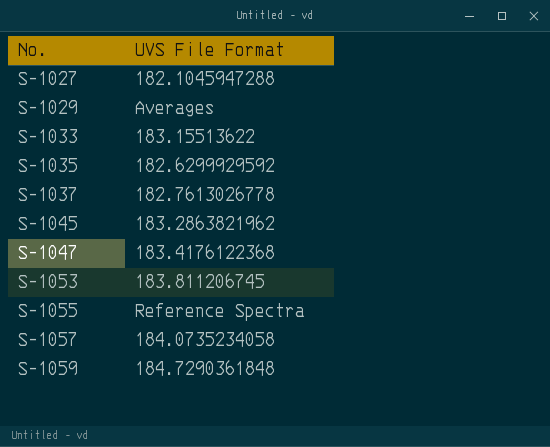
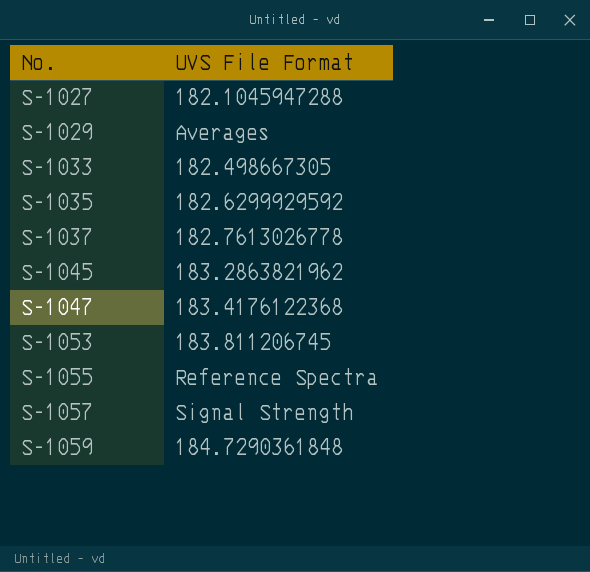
S-1033 | UVS File Format: 183.15513622 -> 182.498667305
S-1057 | UVS File Format: 184.0735234058 -> Signal Strength

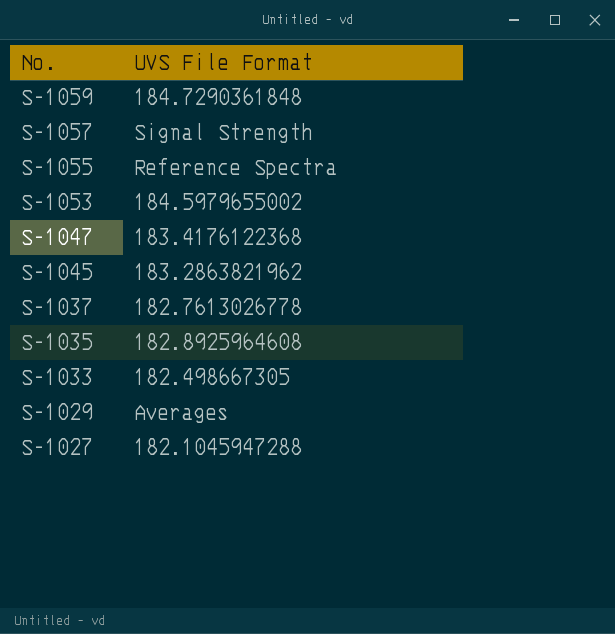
row order: No. ascending -> No. descending
S-1053 | UVS File Format: 183.811206745 -> 184.5979655002
S-1035 | UVS File Format: 182.6299929592 -> 182.8925964608

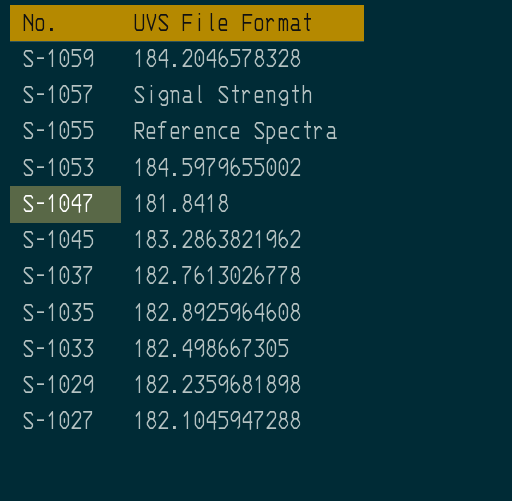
S-1059 | UVS File Format: 184.7290361848 -> 184.2046578328
S-1047 | UVS File Format: 183.4176122368 -> 181.8418
S-1029 | UVS File Format: Averages -> 182.2359681898

